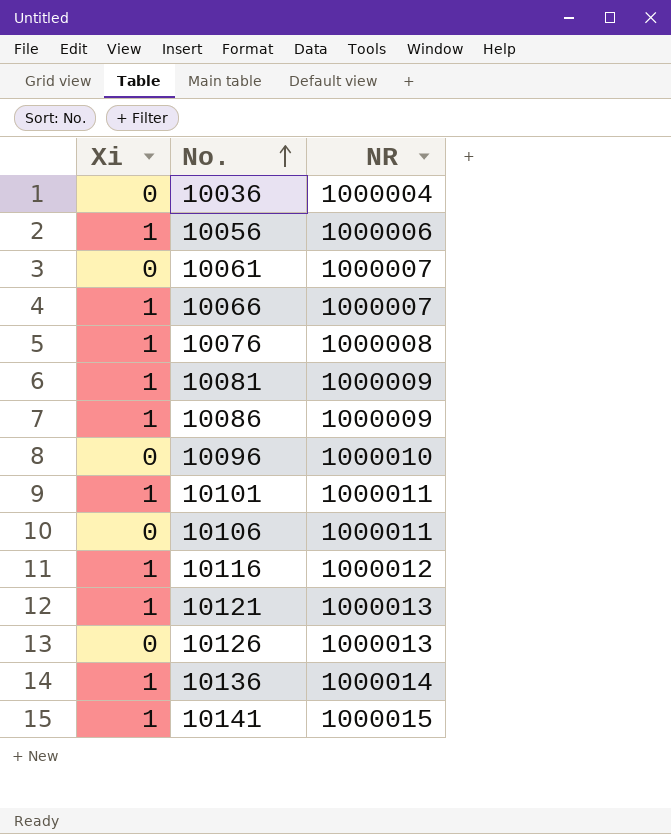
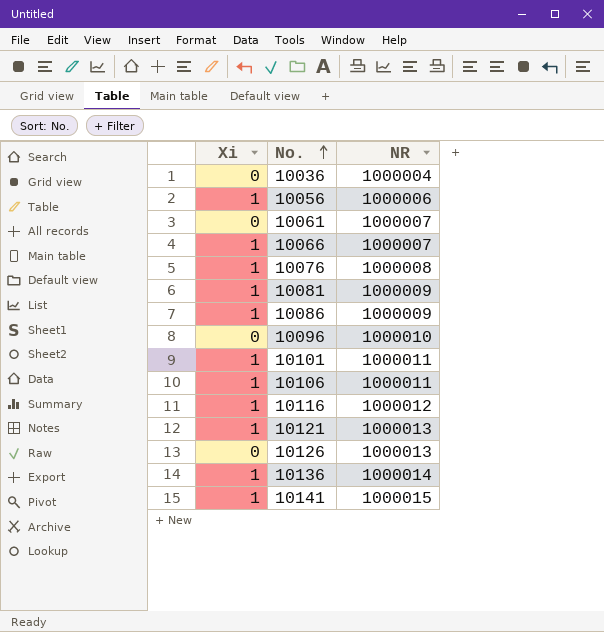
10106 | Xi: 0 -> 1

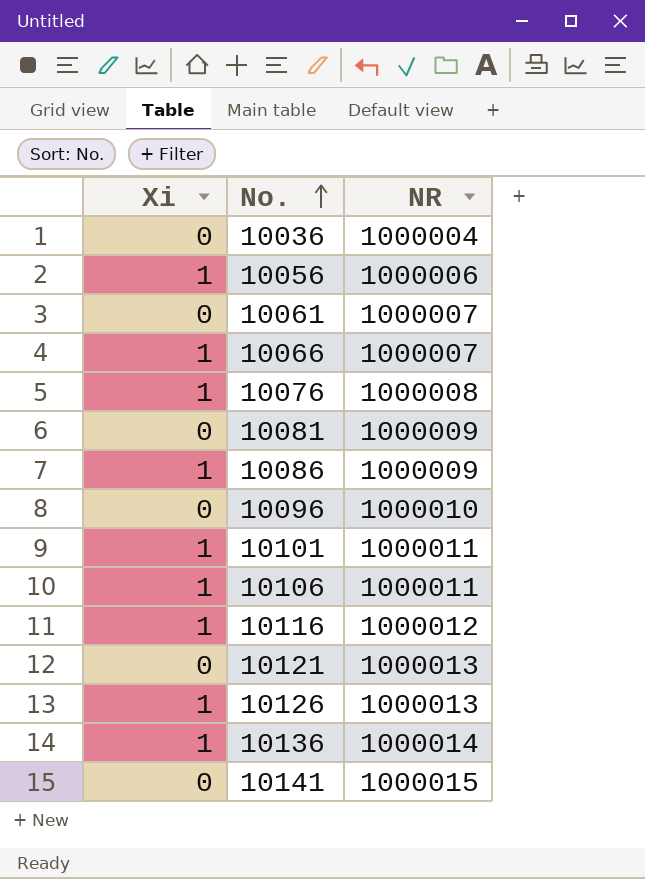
10081 | Xi: 1 -> 0
10121 | Xi: 1 -> 0
10126 | Xi: 0 -> 1
10141 | Xi: 1 -> 0

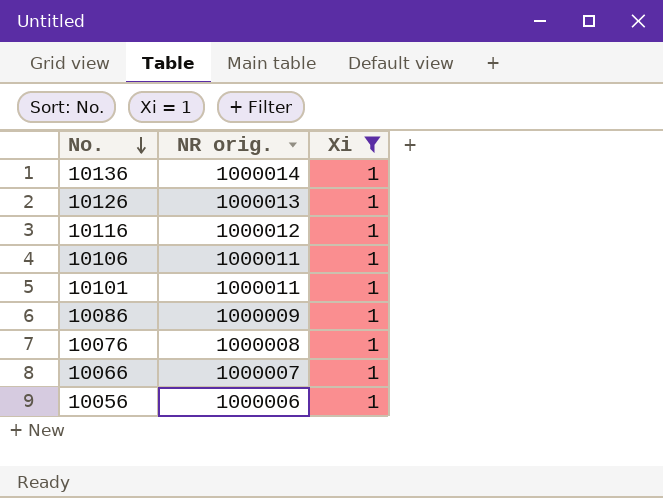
filter: none -> Xi = 1
row order: No. ascending -> No. descending
column name: NR -> NR orig.
column Xi | position: 1 -> 3

